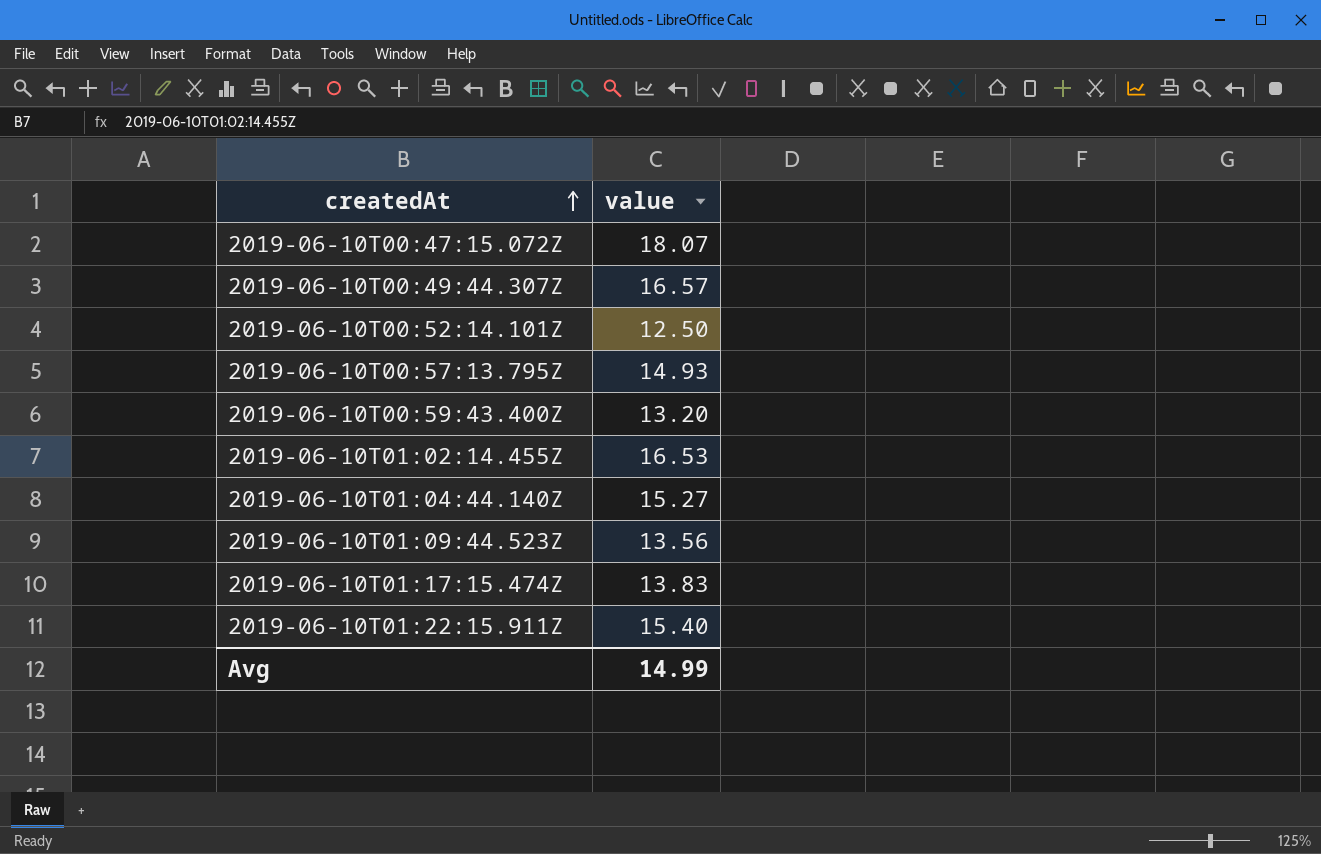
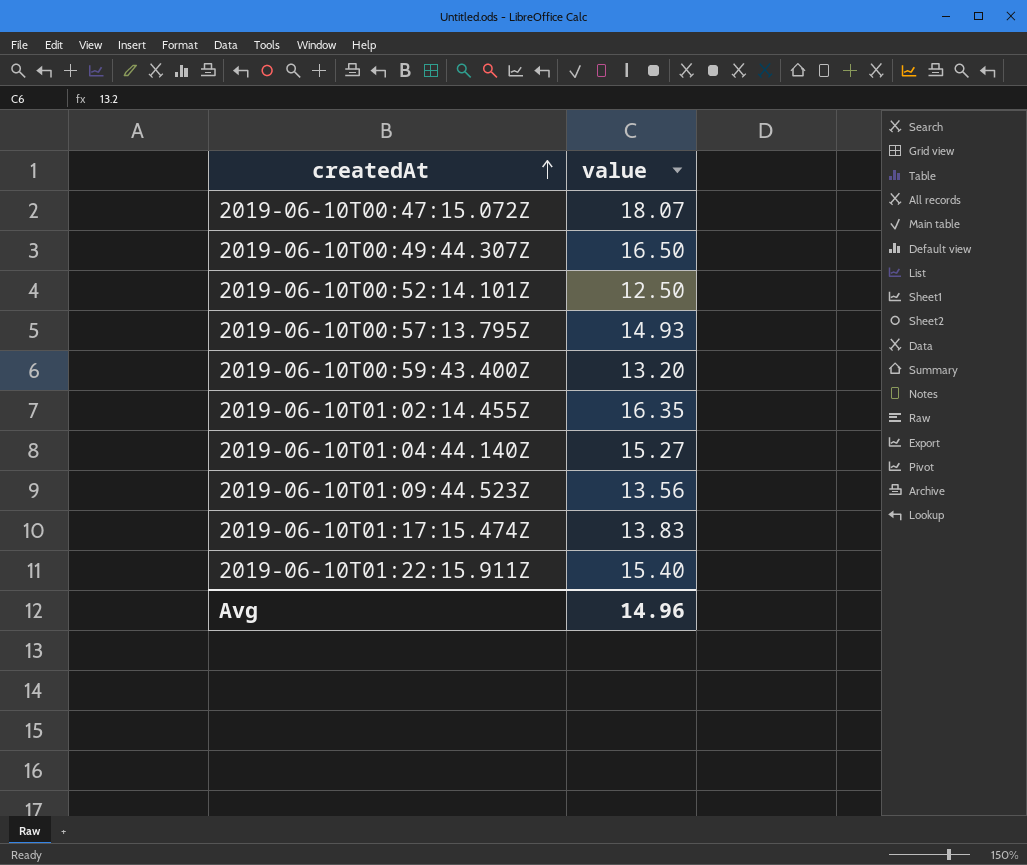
2019-06-10T00:49:44.307Z | value: 16.57 -> 16.50
2019-06-10T01:02:14.455Z | value: 16.53 -> 16.35
Avg | value: 14.99 -> 14.96

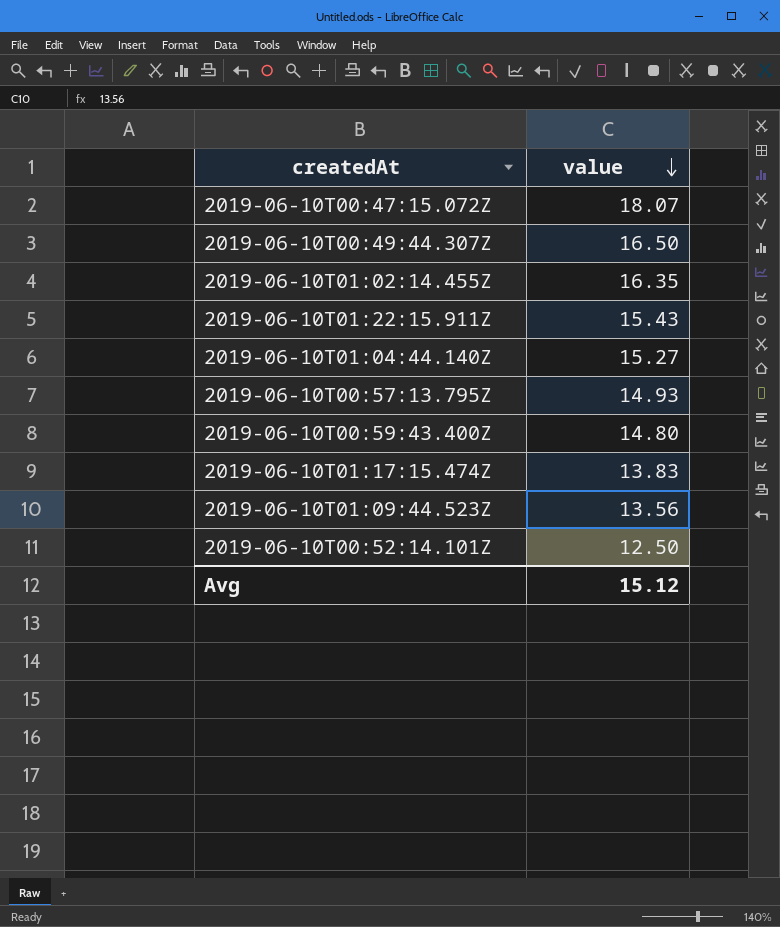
row order: createdAt ascending -> value descending
2019-06-10T01:22:15.911Z | value: 15.40 -> 15.43
2019-06-10T00:59:43.400Z | value: 13.20 -> 14.80
Avg | value: 14.96 -> 15.12

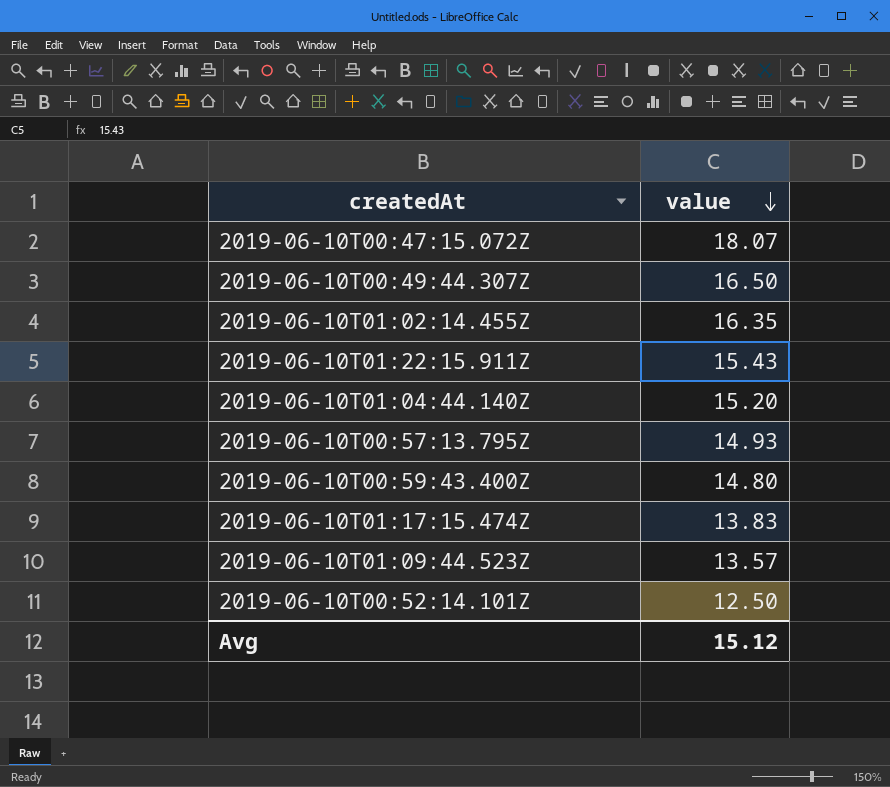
2019-06-10T01:04:44.140Z | value: 15.27 -> 15.20
2019-06-10T01:09:44.523Z | value: 13.56 -> 13.57

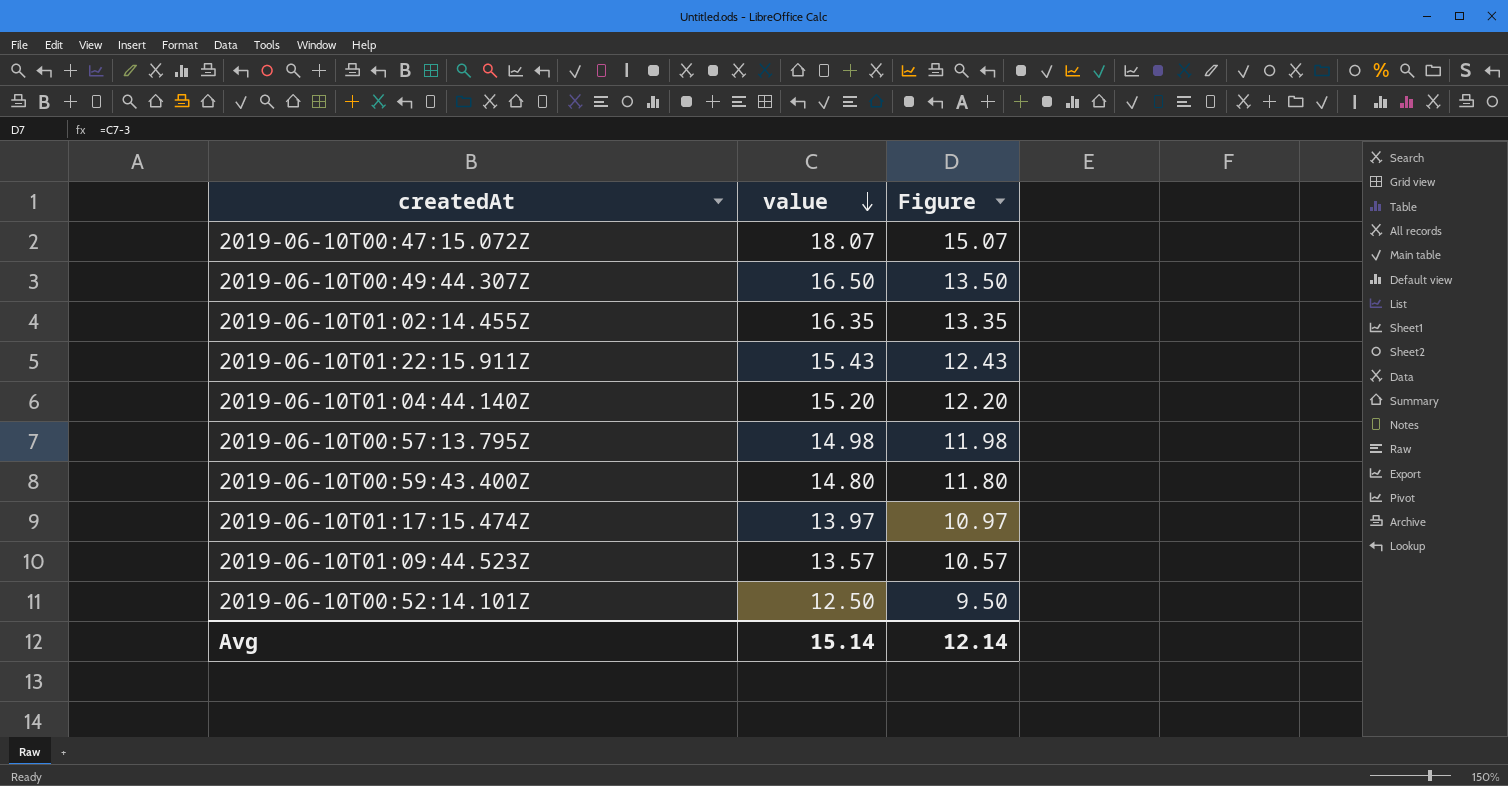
column Figure | formula: none -> [value] - 3
2019-06-10T00:57:13.795Z | value: 14.93 -> 14.98
2019-06-10T01:17:15.474Z | value: 13.83 -> 13.97
Avg | value: 15.12 -> 15.14

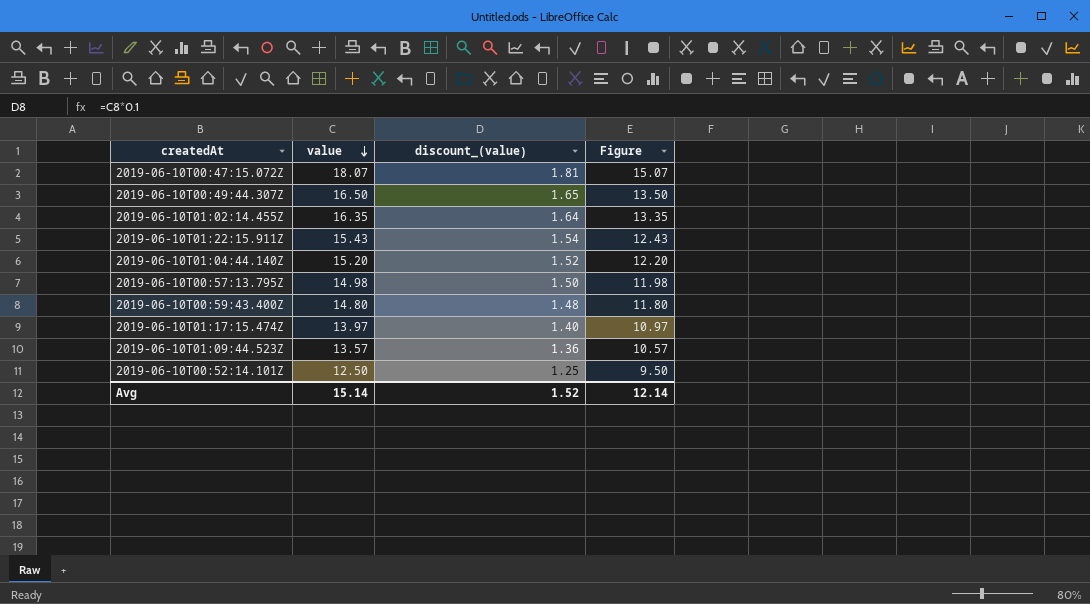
column discount_(value) | formula: none -> [value] * 0.1

